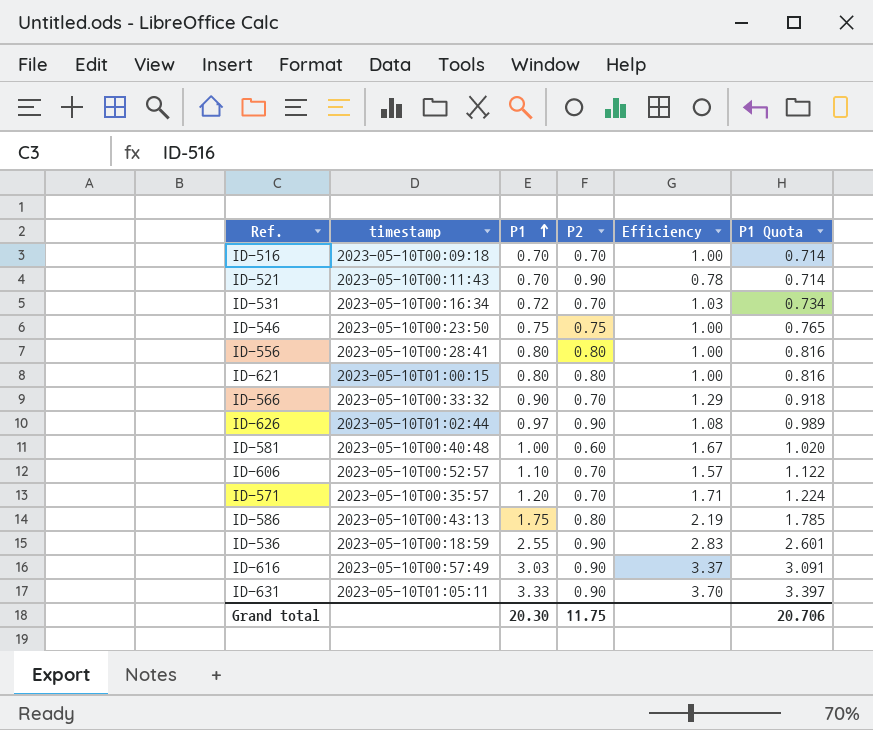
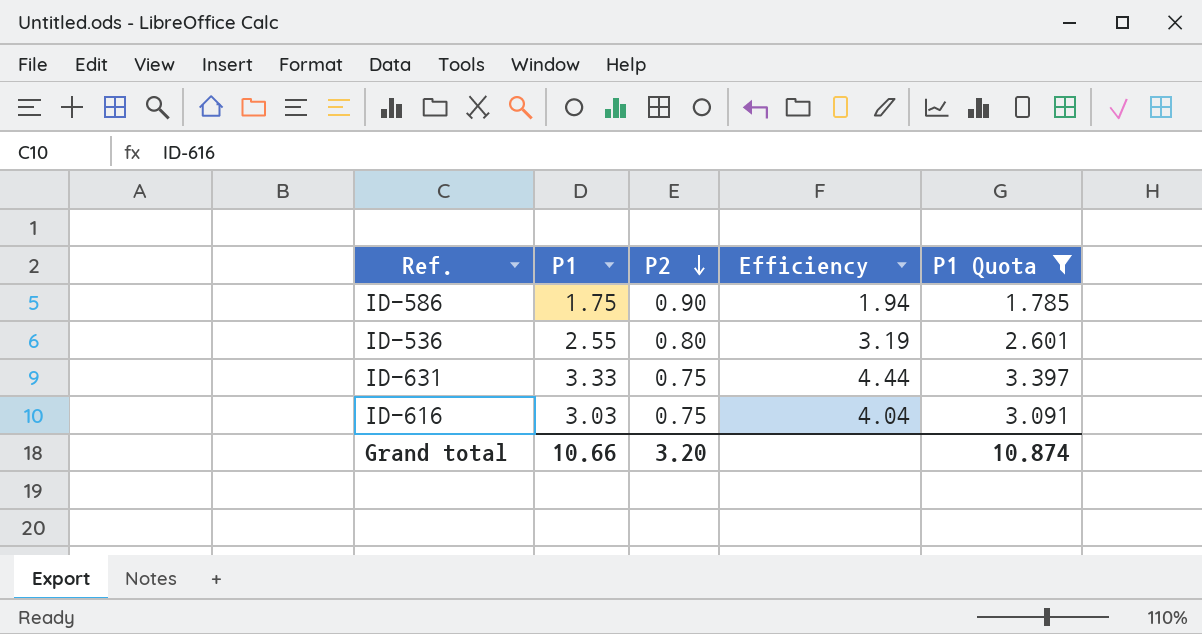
filter: none -> P1 Quota >= 1.785
row order: P1 ascending -> P2 descending
column timestamp | position: 2 -> none
ID-586 | P2: 0.80 -> 0.90
ID-586 | Efficiency: 2.19 -> 1.94
ID-536 | P2: 0.90 -> 0.80
ID-536 | Efficiency: 2.83 -> 3.19
ID-631 | P2: 0.90 -> 0.75
ID-631 | Efficiency: 3.70 -> 4.44
ID-616 | P2: 0.90 -> 0.75
ID-616 | Efficiency: 3.37 -> 4.04
Grand total | P1: 20.30 -> 10.66
Grand total | P2: 11.75 -> 3.20
Grand total | P1 Quota: 20.706 -> 10.874

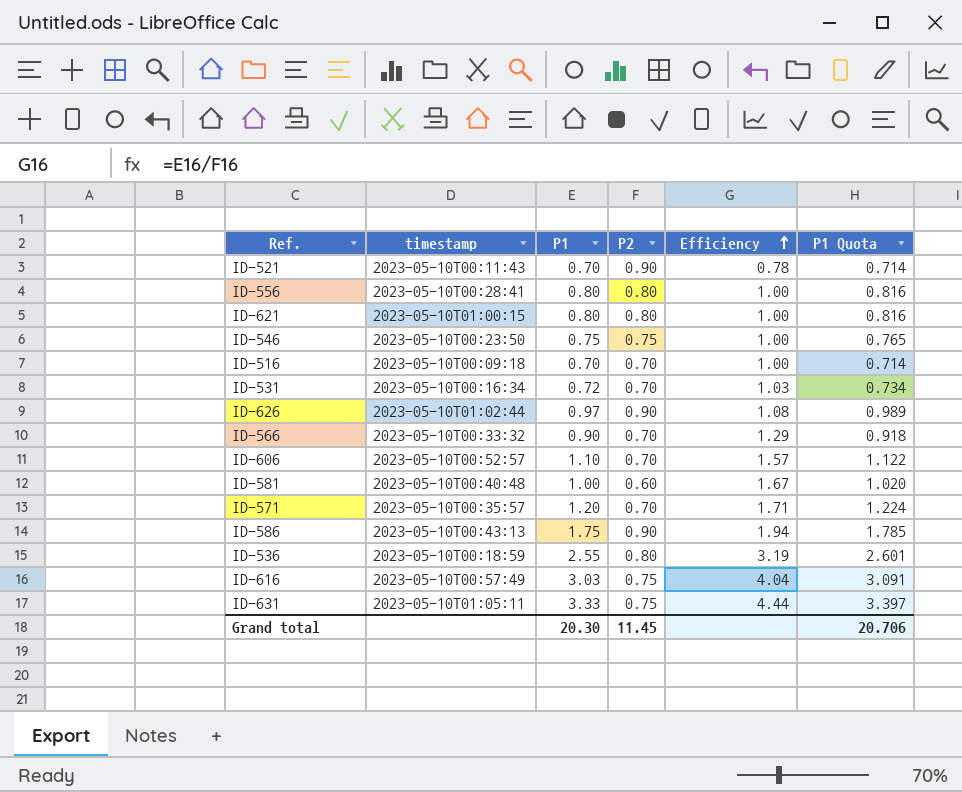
filter: P1 Quota >= 1.785 -> none
row order: P2 descending -> Efficiency ascending
column timestamp | position: none -> 2
Grand total | P1: 10.66 -> 20.30
Grand total | P2: 3.20 -> 11.45
Grand total | P1 Quota: 10.874 -> 20.706

